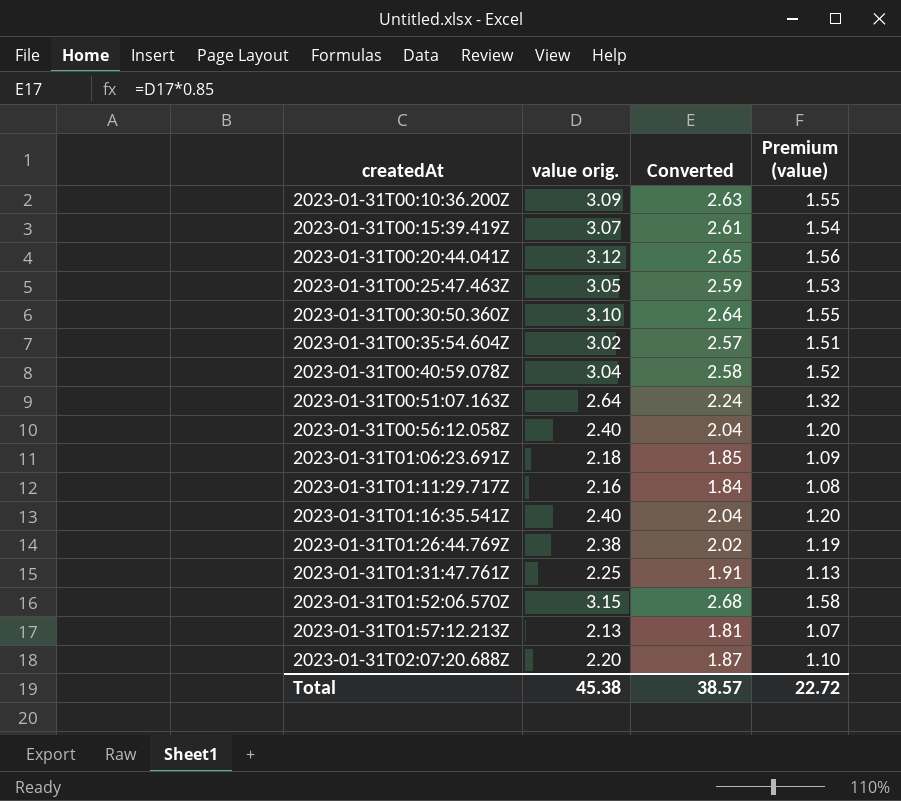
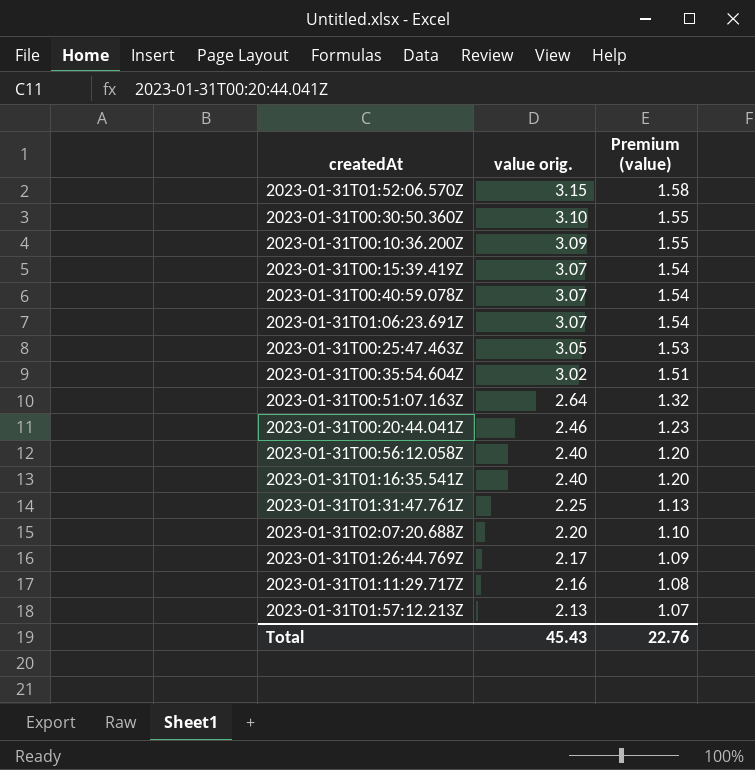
row order: createdAt ascending -> value orig. descending
column Converted | formula: [value orig.] * 0.85 -> none
2023-01-31T00:40:59.078Z | value orig.: 3.04 -> 3.07
2023-01-31T00:40:59.078Z | Premium (value): 1.52 -> 1.54
2023-01-31T01:06:23.691Z | value orig.: 2.18 -> 3.07
2023-01-31T01:06:23.691Z | Premium (value): 1.09 -> 1.54
2023-01-31T00:20:44.041Z | value orig.: 3.12 -> 2.46
2023-01-31T00:20:44.041Z | Premium (value): 1.56 -> 1.23
2023-01-31T01:26:44.769Z | value orig.: 2.38 -> 2.17
2023-01-31T01:26:44.769Z | Premium (value): 1.19 -> 1.09
Total | value orig.: 45.38 -> 45.43
Total | Premium (value): 22.72 -> 22.76

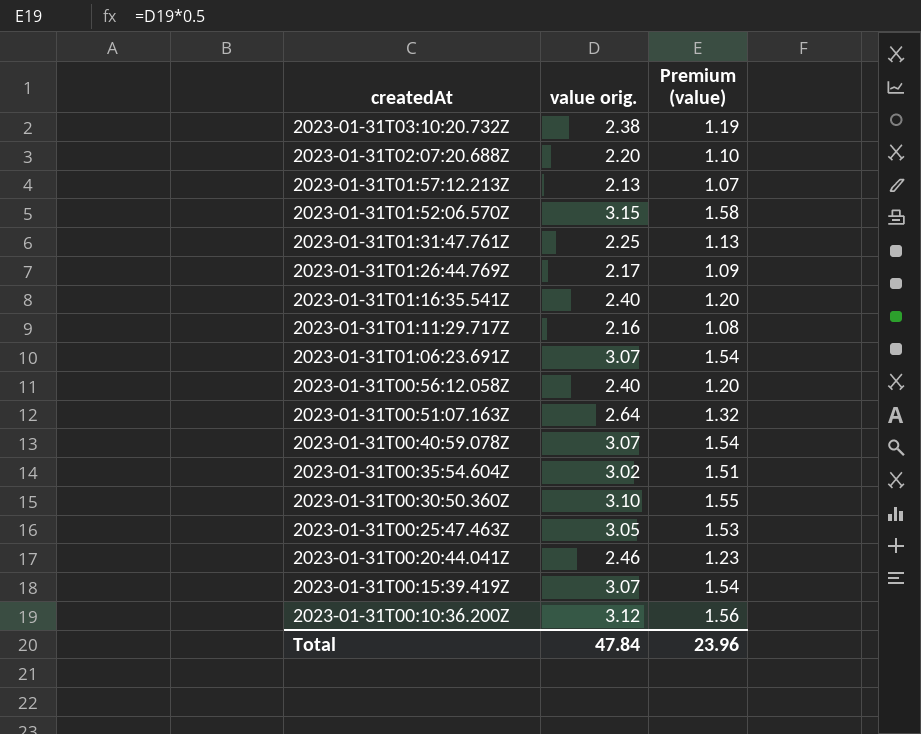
row order: value orig. descending -> createdAt descending
row 2023-01-31T03:10:20.732Z: none -> 2.38 | 1.19
2023-01-31T00:10:36.200Z | value orig.: 3.09 -> 3.12
2023-01-31T00:10:36.200Z | Premium (value): 1.55 -> 1.56
Total | value orig.: 45.43 -> 47.84
Total | Premium (value): 22.76 -> 23.96

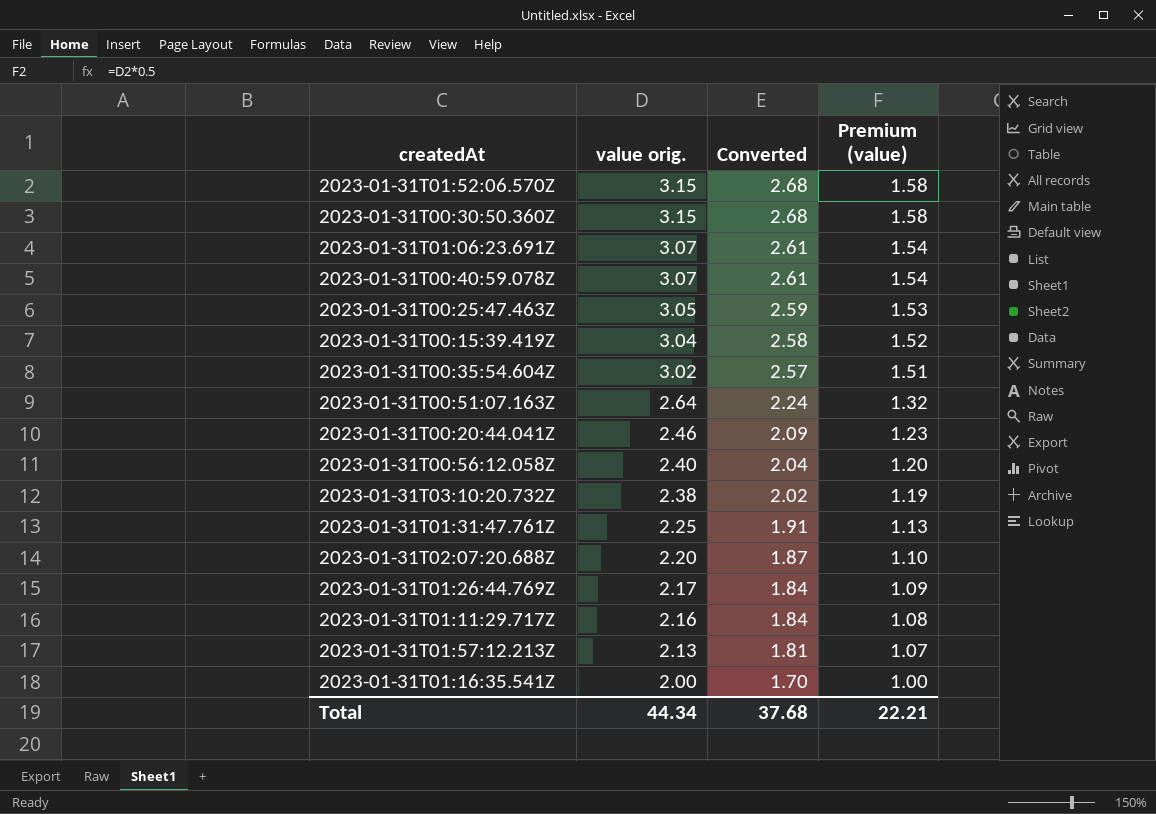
row order: createdAt descending -> value orig. descending
column Converted | formula: none -> [value orig.] * 0.85
row 2023-01-31T00:10:36.200Z: 3.12 | 1.56 -> none
2023-01-31T00:30:50.360Z | value orig.: 3.10 -> 3.15
2023-01-31T00:30:50.360Z | Premium (value): 1.55 -> 1.58
2023-01-31T00:15:39.419Z | value orig.: 3.07 -> 3.04
2023-01-31T00:15:39.419Z | Premium (value): 1.54 -> 1.52
2023-01-31T01:16:35.541Z | value orig.: 2.40 -> 2.00
2023-01-31T01:16:35.541Z | Premium (value): 1.20 -> 1.00
Total | value orig.: 47.84 -> 44.34
Total | Premium (value): 23.96 -> 22.21

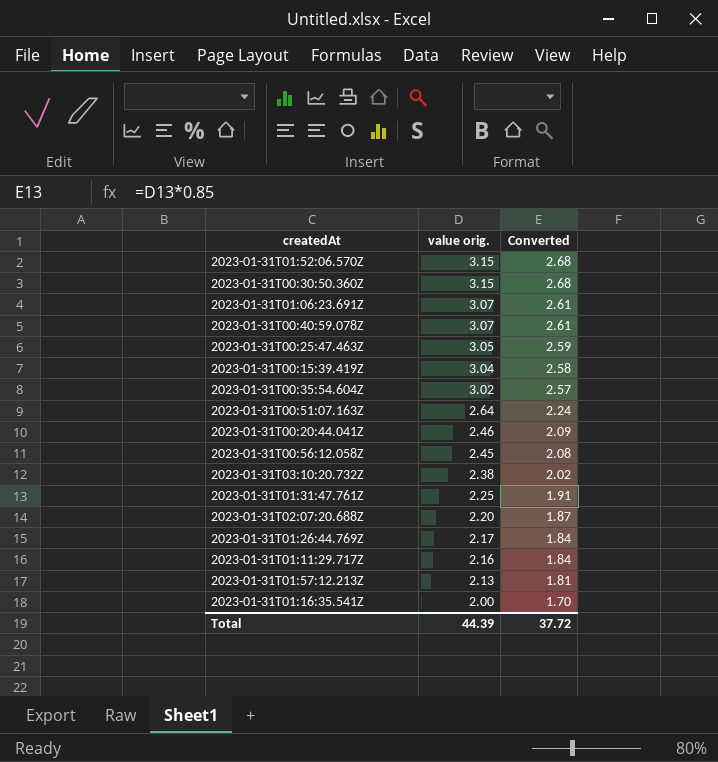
column Premium (value) | formula: [value orig.] * 0.5 -> none
2023-01-31T00:56:12.058Z | value orig.: 2.40 -> 2.45
2023-01-31T00:56:12.058Z | Converted: 2.04 -> 2.08
Total | value orig.: 44.34 -> 44.39
Total | Converted: 37.68 -> 37.72

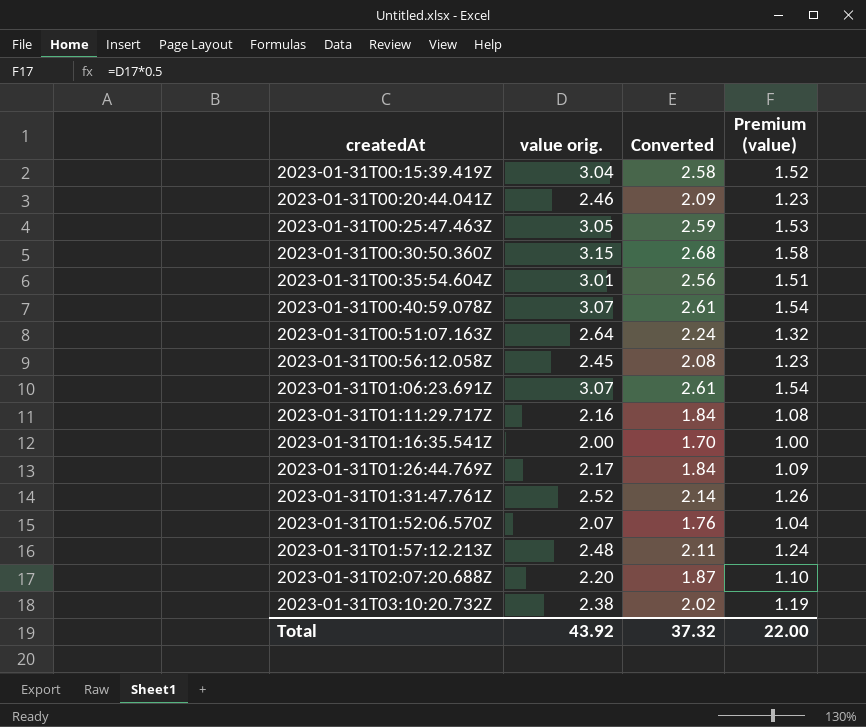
row order: value orig. descending -> createdAt ascending
column Premium (value) | formula: none -> [value orig.] * 0.5
2023-01-31T00:35:54.604Z | value orig.: 3.02 -> 3.01
2023-01-31T00:35:54.604Z | Converted: 2.57 -> 2.56
2023-01-31T01:31:47.761Z | value orig.: 2.25 -> 2.52
2023-01-31T01:31:47.761Z | Converted: 1.91 -> 2.14
2023-01-31T01:52:06.570Z | value orig.: 3.15 -> 2.07
2023-01-31T01:52:06.570Z | Converted: 2.68 -> 1.76
2023-01-31T01:57:12.213Z | value orig.: 2.13 -> 2.48
2023-01-31T01:57:12.213Z | Converted: 1.81 -> 2.11
Total | value orig.: 44.39 -> 43.92
Total | Converted: 37.72 -> 37.32

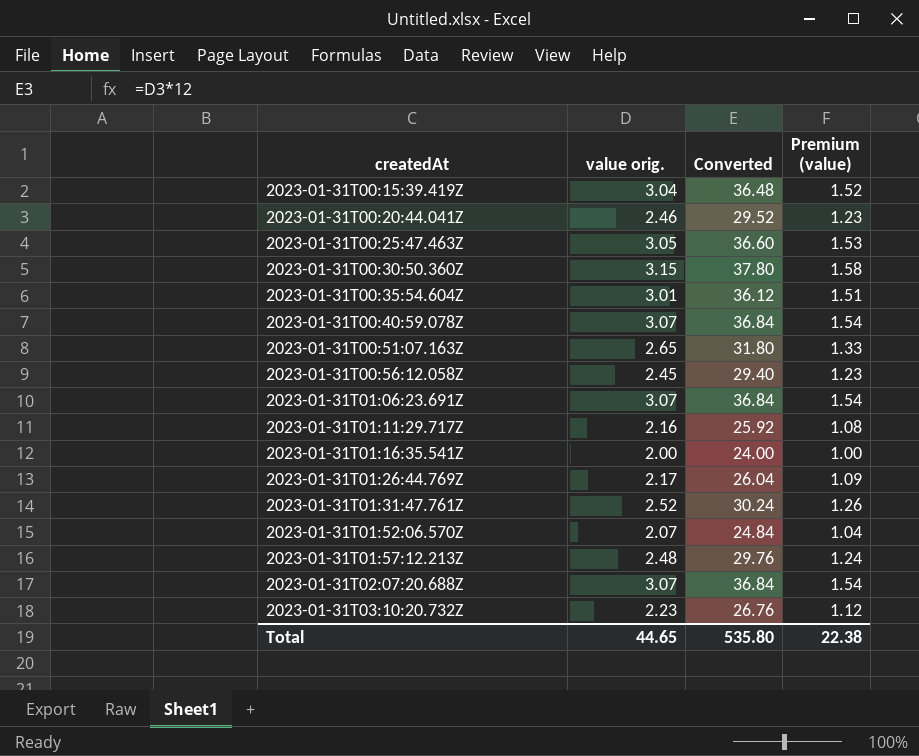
column Converted | formula: [value orig.] * 0.85 -> [value orig.] * 12
2023-01-31T00:51:07.163Z | value orig.: 2.64 -> 2.65
2023-01-31T00:51:07.163Z | Premium (value): 1.32 -> 1.33
2023-01-31T02:07:20.688Z | value orig.: 2.20 -> 3.07
2023-01-31T02:07:20.688Z | Premium (value): 1.10 -> 1.54
2023-01-31T03:10:20.732Z | value orig.: 2.38 -> 2.23
2023-01-31T03:10:20.732Z | Premium (value): 1.19 -> 1.12
Total | value orig.: 43.92 -> 44.65
Total | Converted: 37.32 -> 535.80
Total | Premium (value): 22.00 -> 22.38

